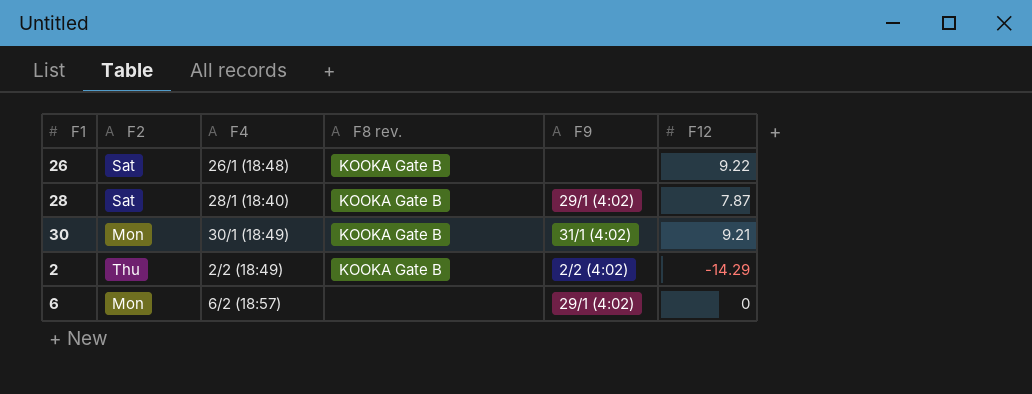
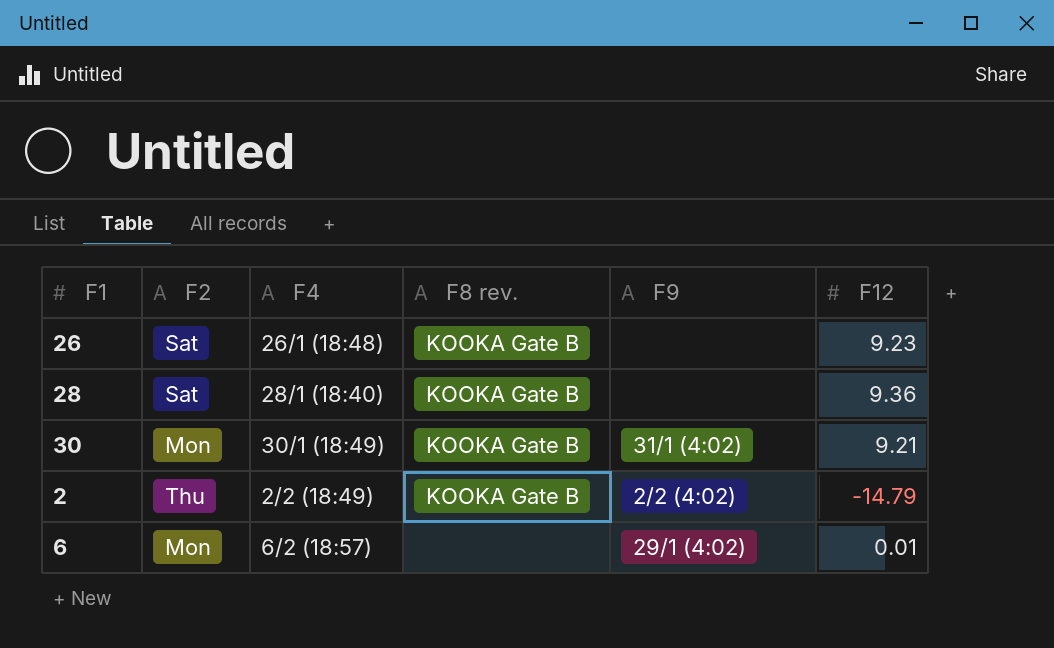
26 | F12: 9.22 -> 9.23
28 | F9: 29/1 (4:02) -> none
28 | F12: 7.87 -> 9.36
2 | F12: -14.29 -> -14.79
6 | F12: 0 -> 0.01

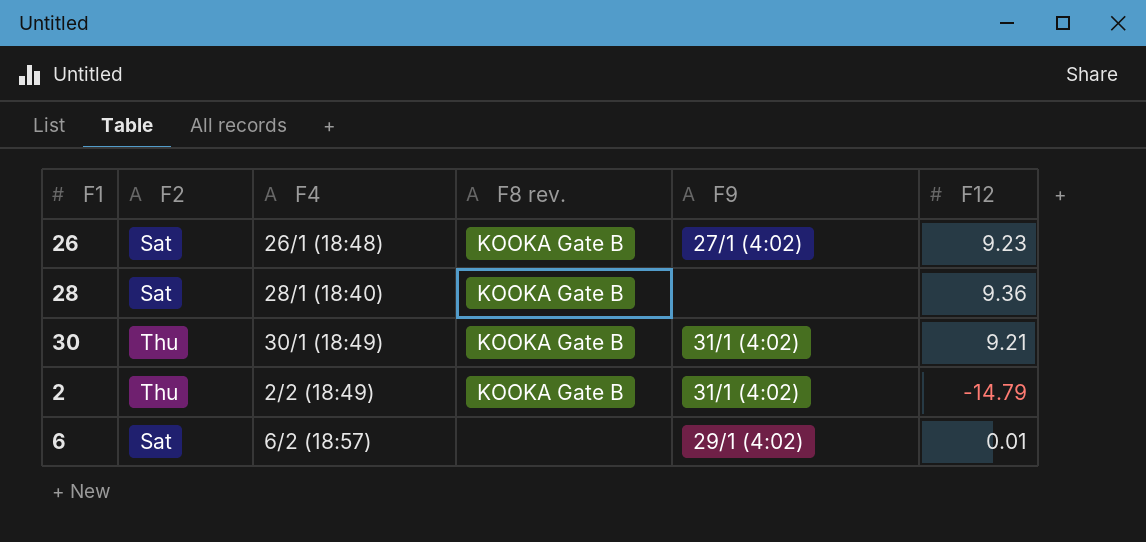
26 | F9: none -> 27/1 (4:02)
30 | F2: Mon -> Thu
2 | F9: 2/2 (4:02) -> 31/1 (4:02)
6 | F2: Mon -> Sat

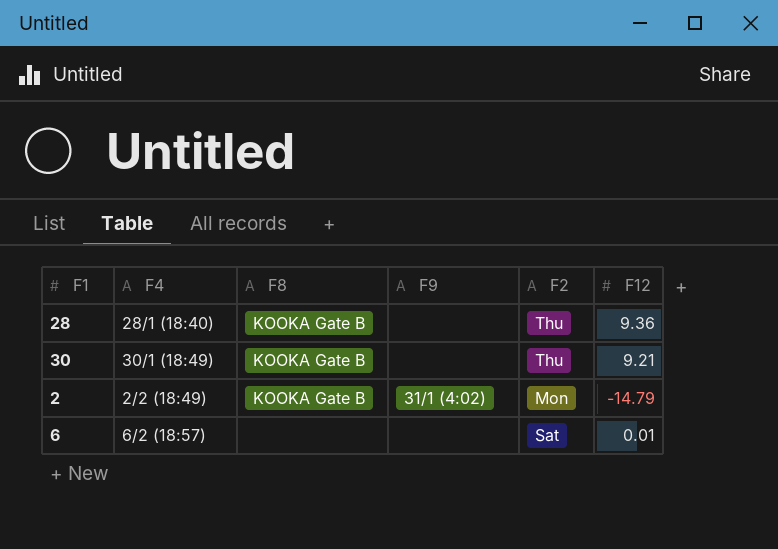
column name: F8 rev. -> F8
column F2 | position: 2 -> 5
row 26: Sat | 26/1 (18:48) | KOOKA Gate B | 27/1 (4:02) | 9.23 -> none
28 | F2: Sat -> Thu
30 | F9: 31/1 (4:02) -> none
2 | F2: Thu -> Mon
6 | F9: 29/1 (4:02) -> none

